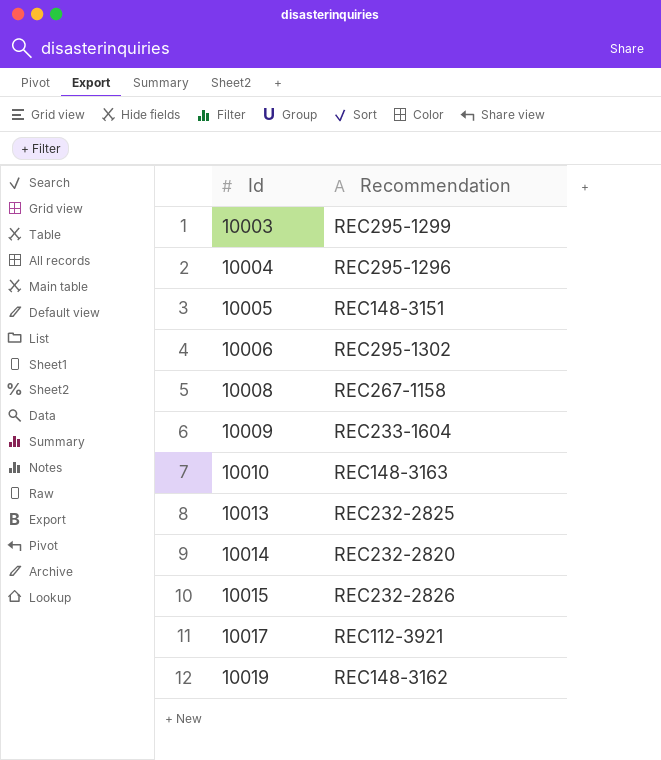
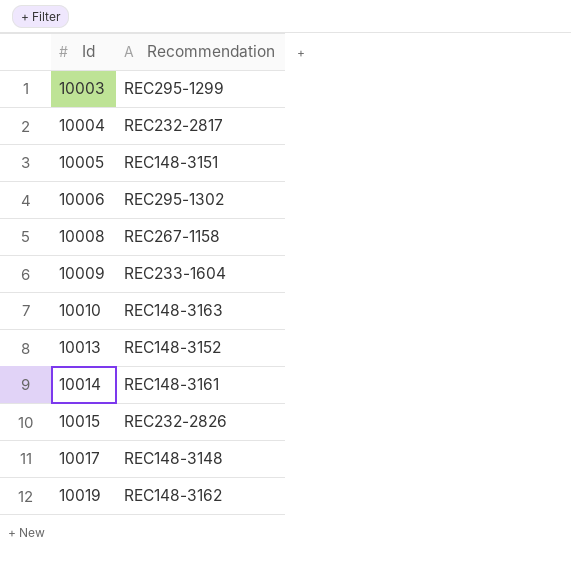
10004 | Recommendation: REC295-1296 -> REC232-2817
10013 | Recommendation: REC232-2825 -> REC148-3152
10014 | Recommendation: REC232-2820 -> REC148-3161
10017 | Recommendation: REC112-3921 -> REC148-3148

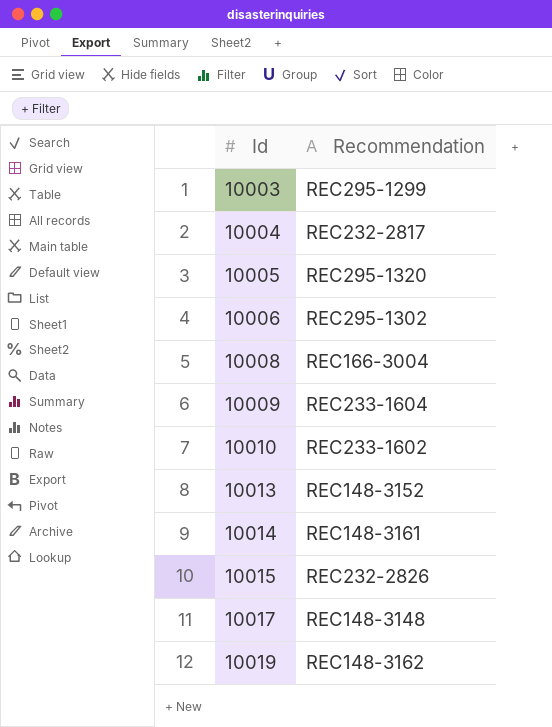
10005 | Recommendation: REC148-3151 -> REC295-1320
10008 | Recommendation: REC267-1158 -> REC166-3004
10010 | Recommendation: REC148-3163 -> REC233-1602

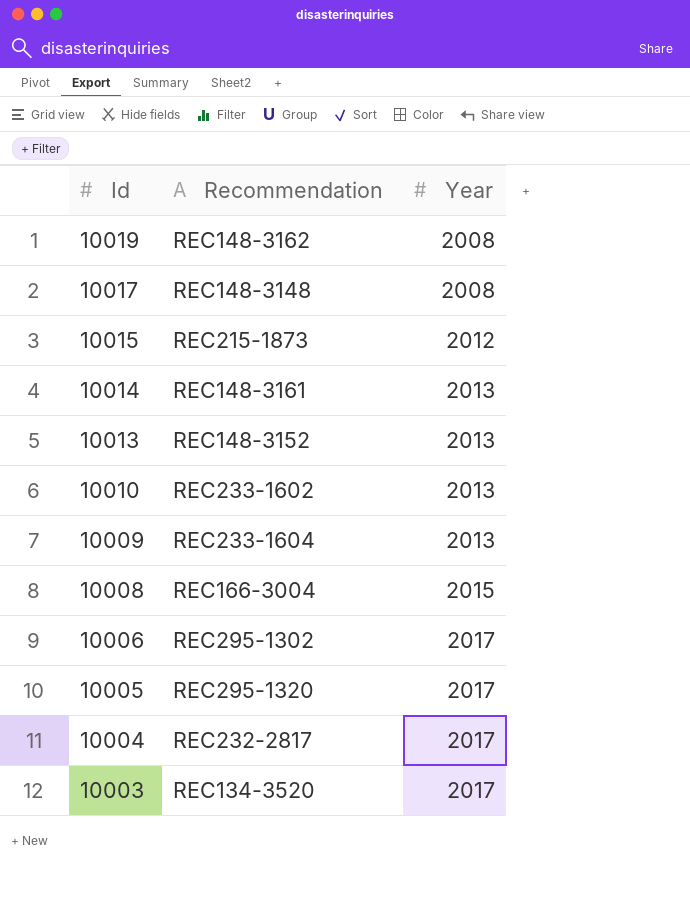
row order: Id ascending -> Id descending
column Year | position: none -> 3
10015 | Recommendation: REC232-2826 -> REC215-1873
10003 | Recommendation: REC295-1299 -> REC134-3520

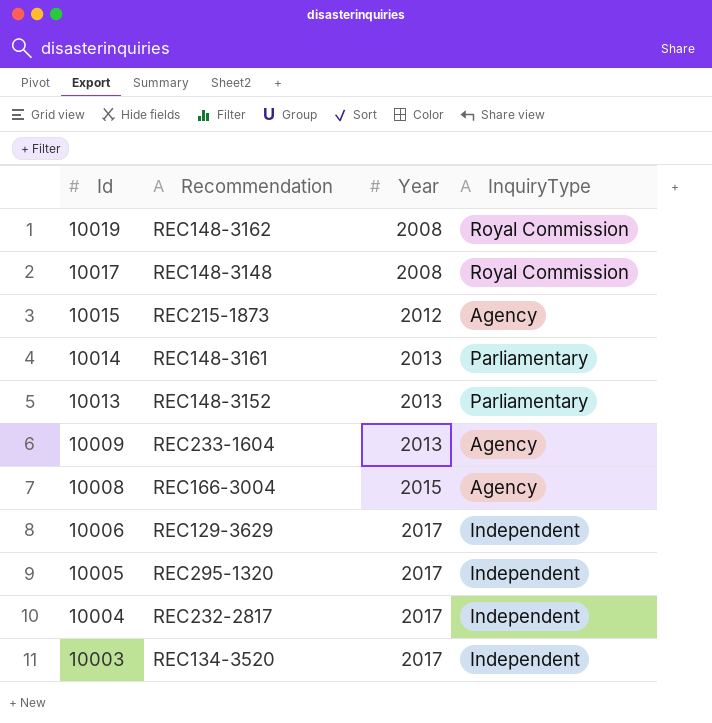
column InquiryType | position: none -> 4
row 10010: REC233-1602 | 2013 -> none
10006 | Recommendation: REC295-1302 -> REC129-3629

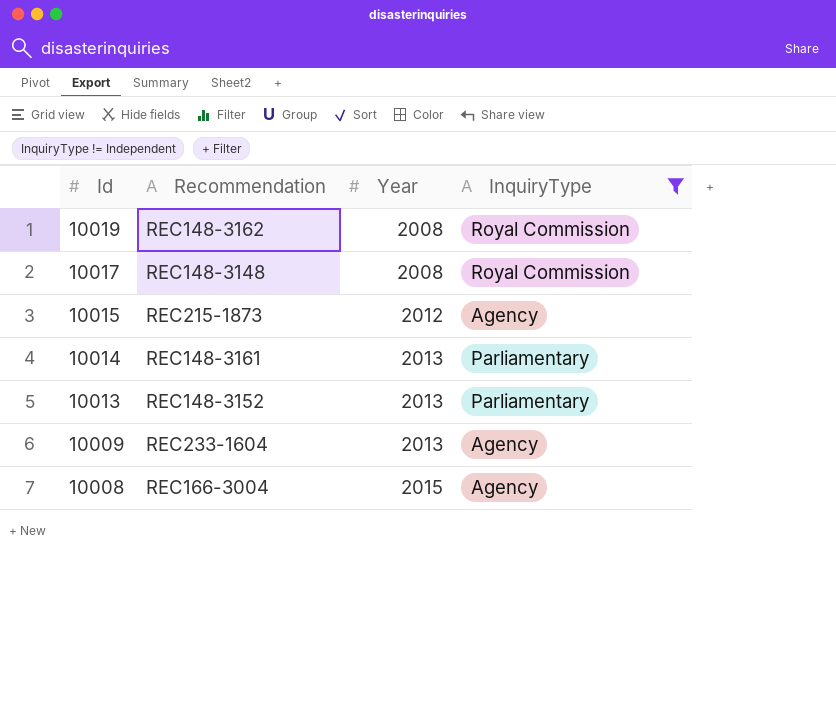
filter: none -> InquiryType != Independent

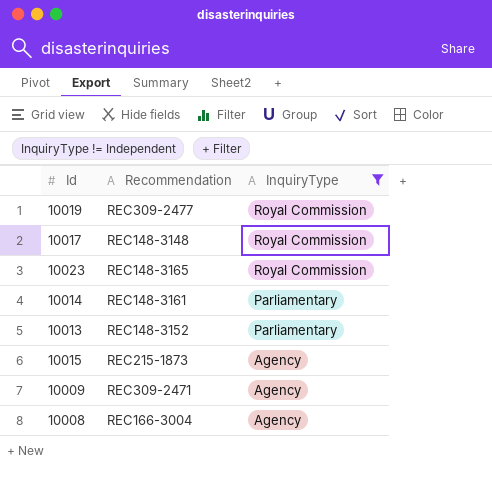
row order: Id descending -> InquiryType descending
column Year | position: 3 -> none
10019 | Recommendation: REC148-3162 -> REC309-2477
row 10023: none -> REC148-3165 | Royal Commission
10009 | Recommendation: REC233-1604 -> REC309-2471

